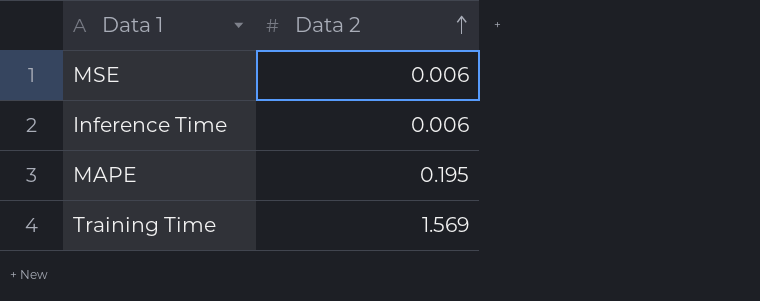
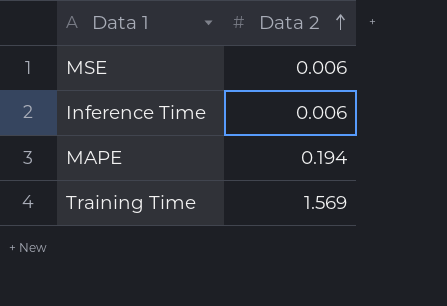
MAPE | Data 2: 0.195 -> 0.194

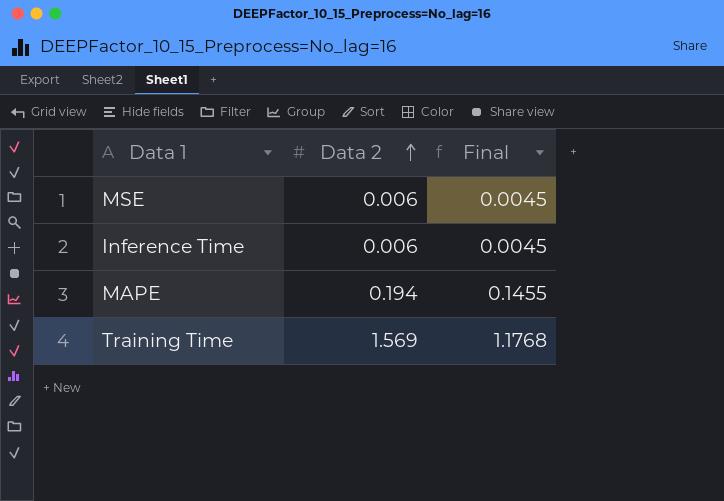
column Final | formula: none -> [Data 2] * 0.75

